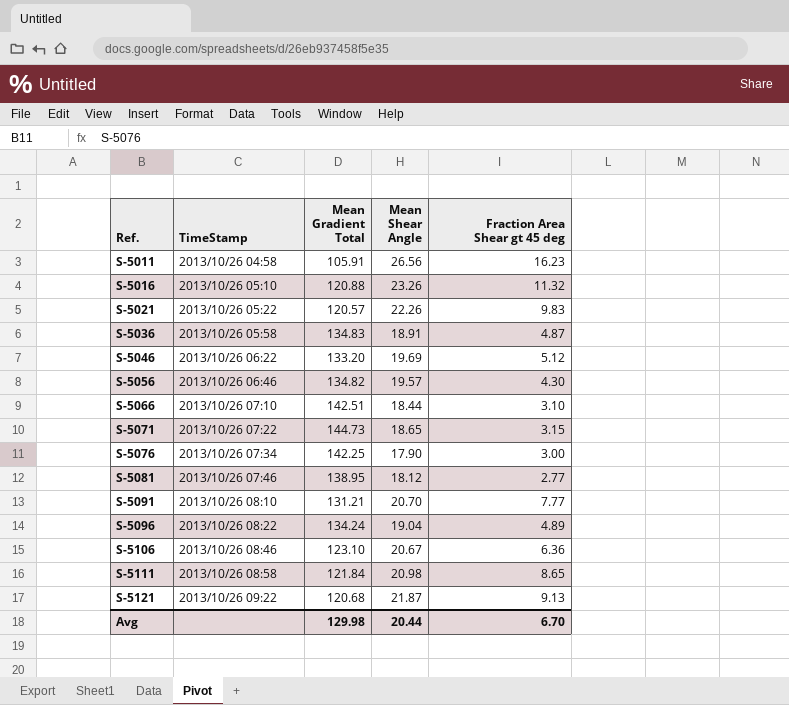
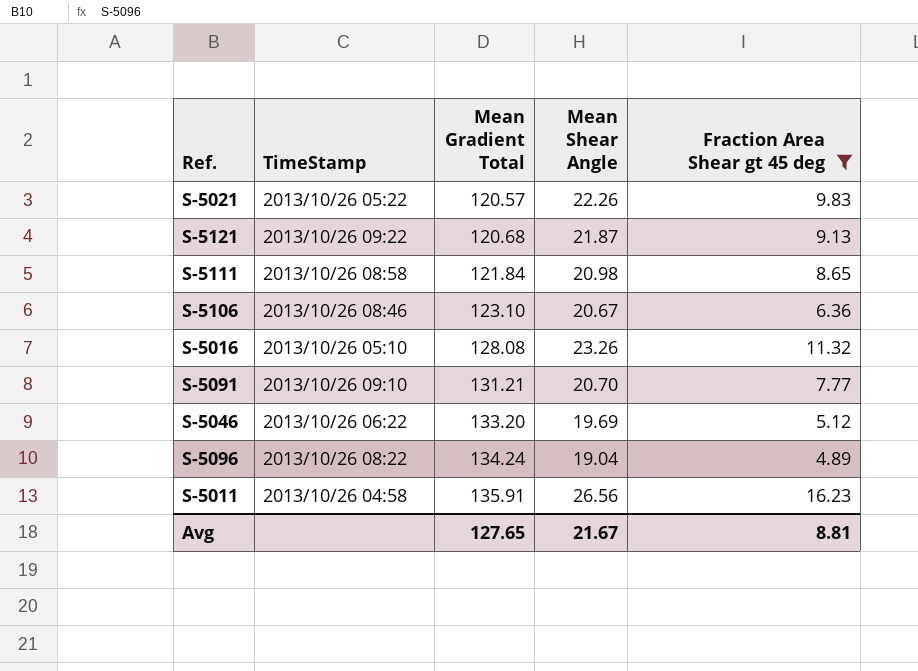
filter: none -> Fraction Area Shear gt 45 deg >= 4.89
row order: Ref. ascending -> Mean Gradient Total ascending
S-5016 | Mean Gradient Total: 120.88 -> 128.08
S-5091 | TimeStamp: 2013/10/26 08:10 -> 2013/10/26 09:10
S-5011 | Mean Gradient Total: 105.91 -> 135.91
Avg | Mean Gradient Total: 129.98 -> 127.65
Avg | Mean Shear Angle: 20.44 -> 21.67
Avg | Fraction Area Shear gt 45 deg: 6.70 -> 8.81

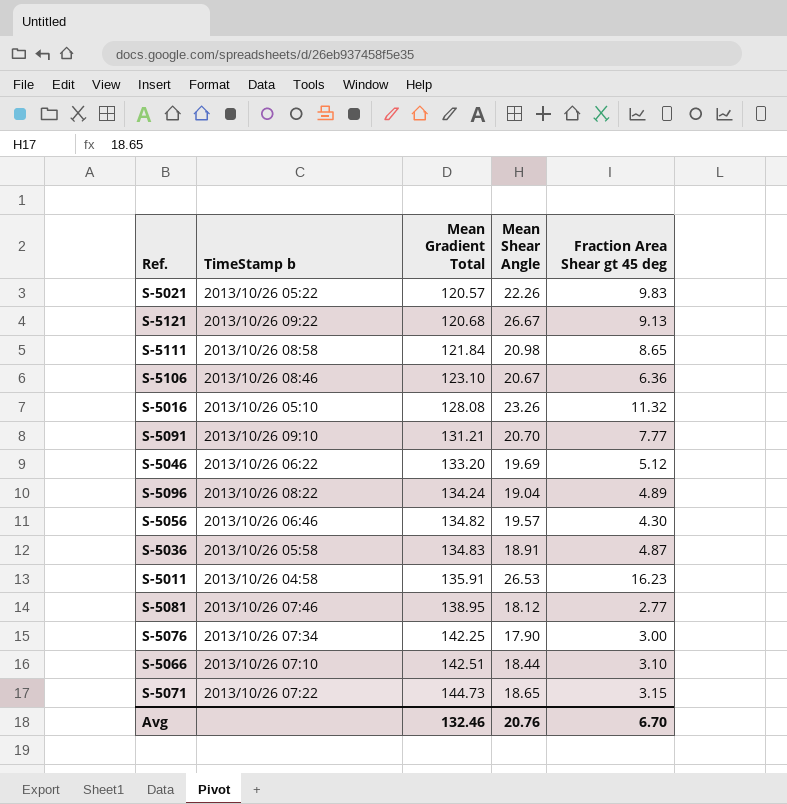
filter: Fraction Area Shear gt 45 deg >= 4.89 -> none
column name: TimeStamp -> TimeStamp b
S-5121 | Mean Shear Angle: 21.87 -> 26.67
S-5011 | Mean Shear Angle: 26.56 -> 26.53
Avg | Mean Gradient Total: 127.65 -> 132.46
Avg | Mean Shear Angle: 21.67 -> 20.76
Avg | Fraction Area Shear gt 45 deg: 8.81 -> 6.70

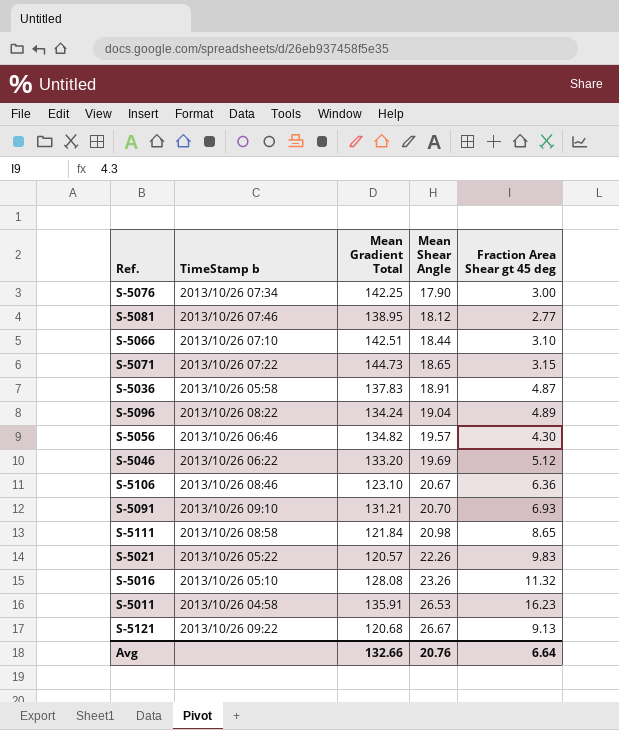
row order: Mean Gradient Total ascending -> Mean Shear Angle ascending
S-5036 | Mean Gradient Total: 134.83 -> 137.83
S-5091 | Fraction Area Shear gt 45 deg: 7.77 -> 6.93
Avg | Mean Gradient Total: 132.46 -> 132.66
Avg | Fraction Area Shear gt 45 deg: 6.70 -> 6.64

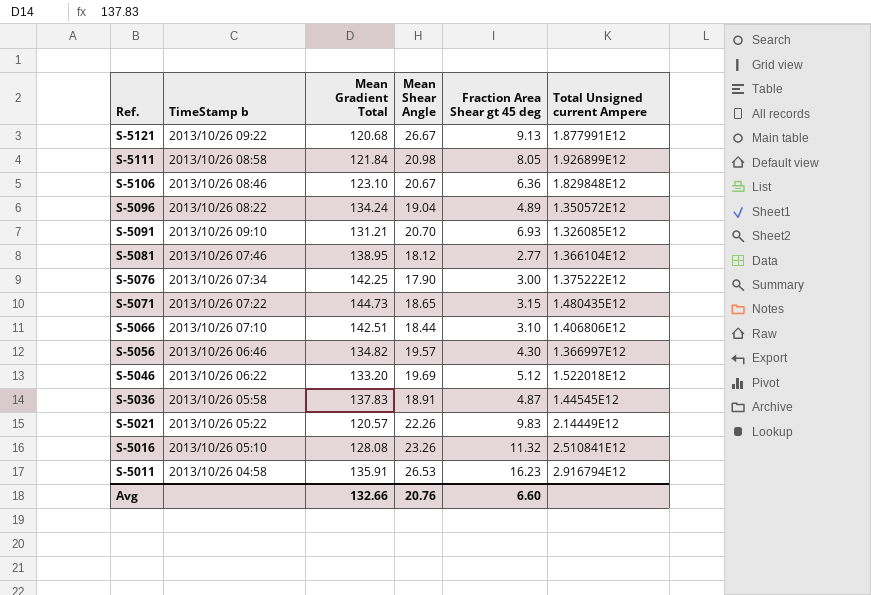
row order: Mean Shear Angle ascending -> Ref. descending
column Total Unsigned current Ampere | position: none -> 6
S-5111 | Fraction Area Shear gt 45 deg: 8.65 -> 8.05
Avg | Fraction Area Shear gt 45 deg: 6.64 -> 6.60

